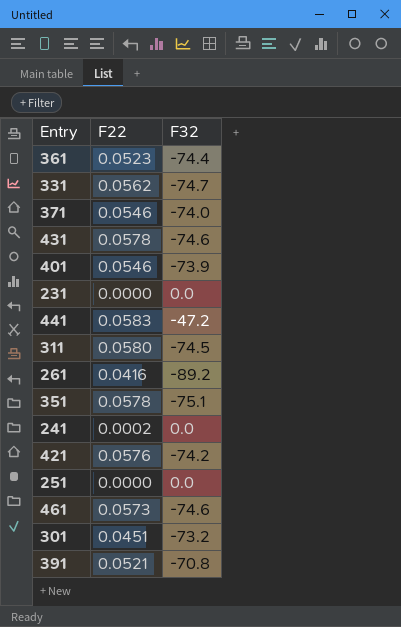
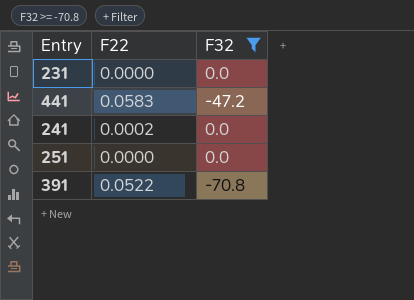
filter: none -> F32 >= -70.8
391 | F22: 0.0521 -> 0.0522

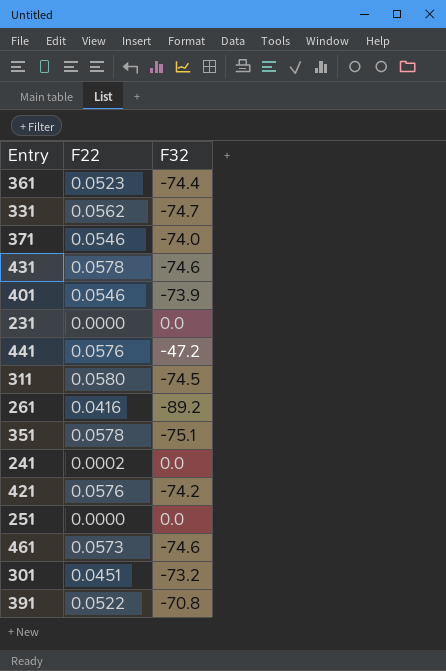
filter: F32 >= -70.8 -> none
441 | F22: 0.0583 -> 0.0576

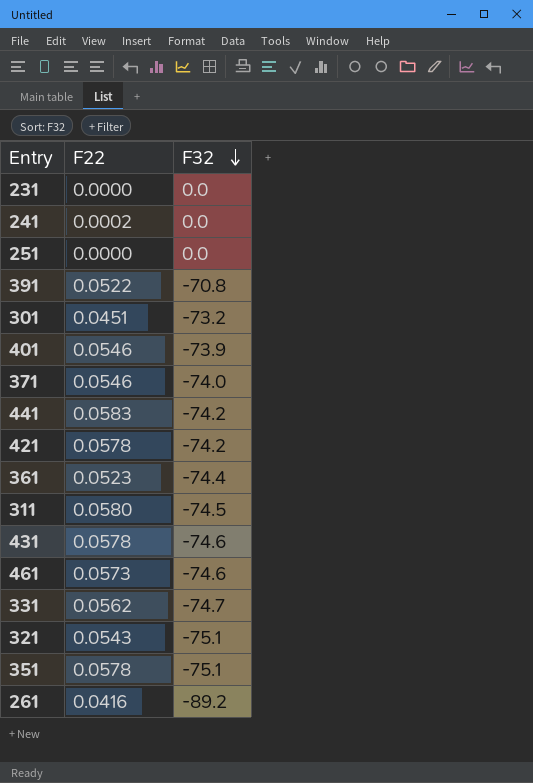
row order: none -> F32 descending
441 | F22: 0.0576 -> 0.0583
441 | F32: -47.2 -> -74.2
421 | F22: 0.0576 -> 0.0578
row 321: none -> 0.0543 | -75.1

